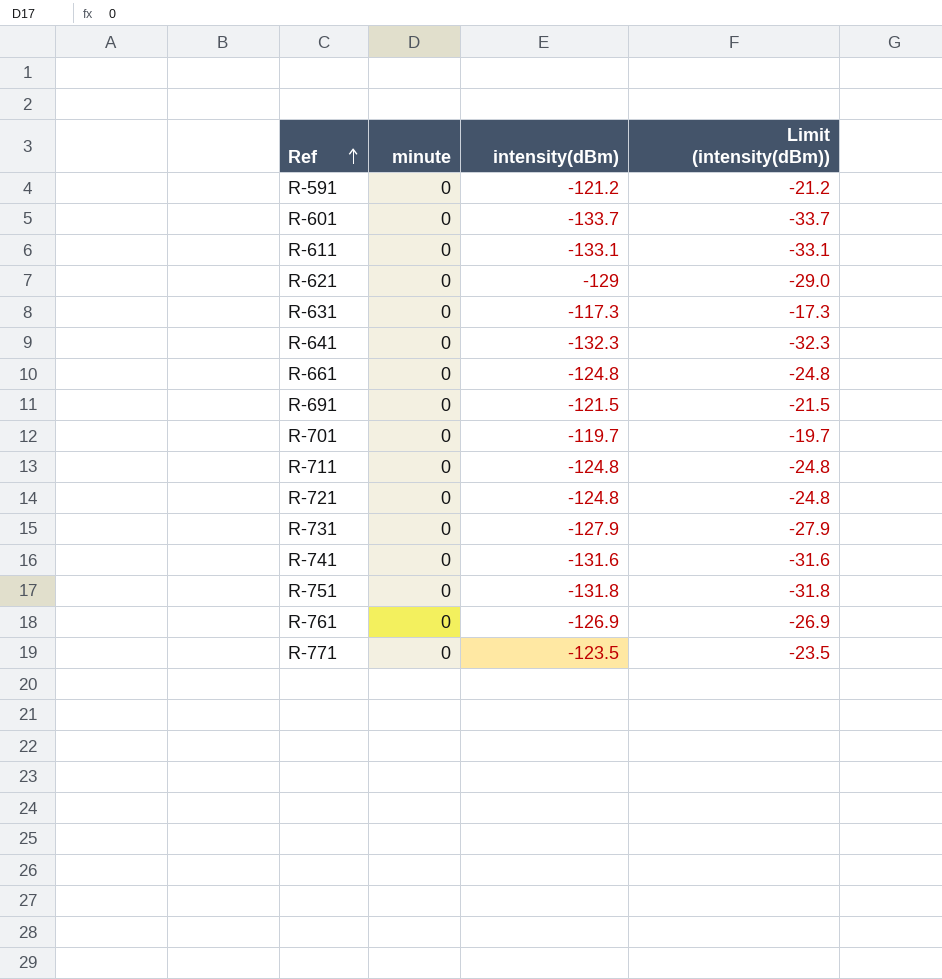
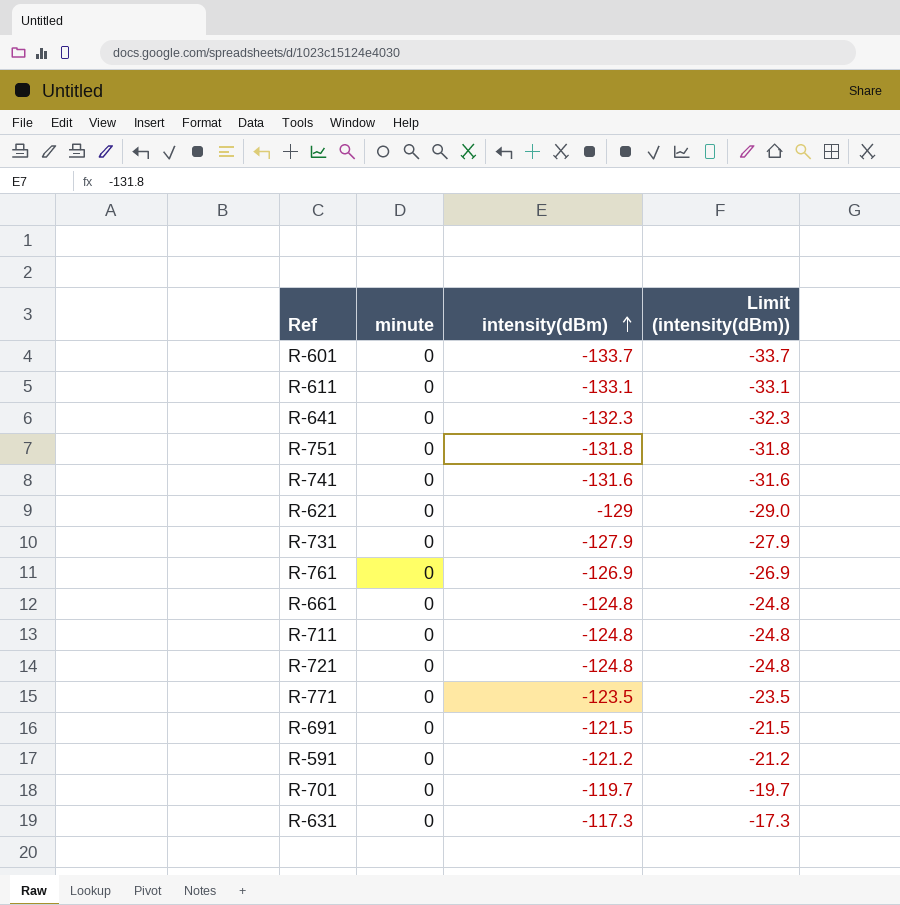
row order: Ref ascending -> intensity(dBm) ascending

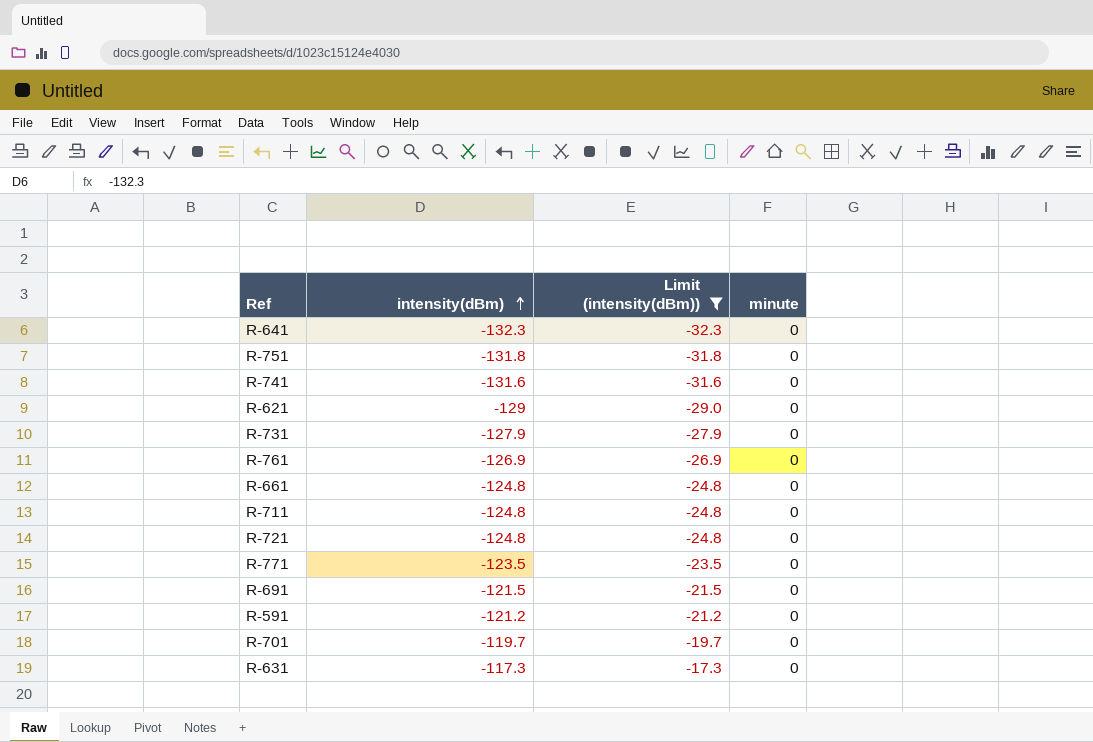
filter: none -> Limit (intensity(dBm)) >= -32.3
column minute | position: 2 -> 4

